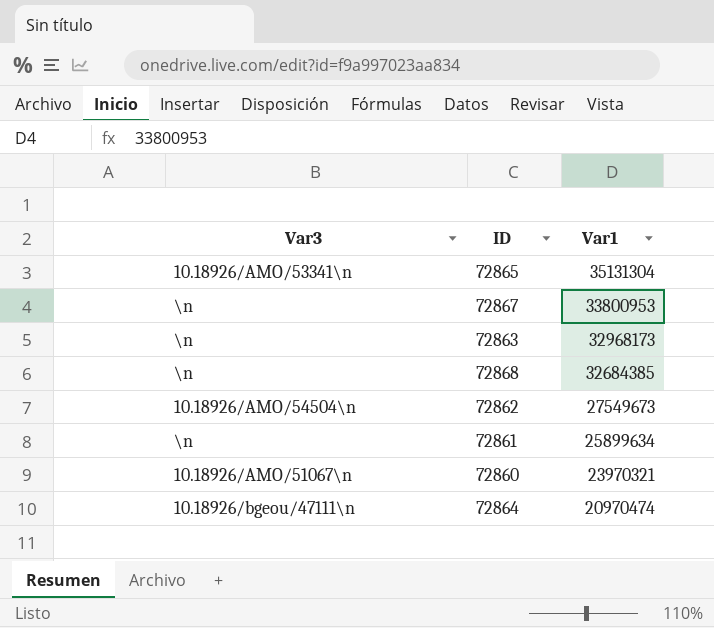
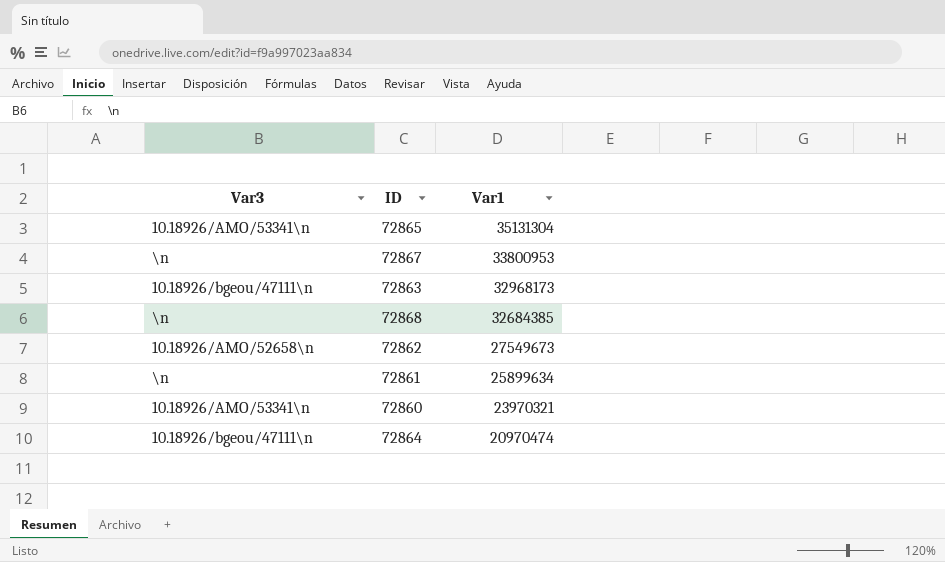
72863 | Var3: \n -> 10.18926/bgeou/47111\n
72862 | Var3: 10.18926/AMO/54504\n -> 10.18926/AMO/52658\n
72860 | Var3: 10.18926/AMO/51067\n -> 10.18926/AMO/53341\n

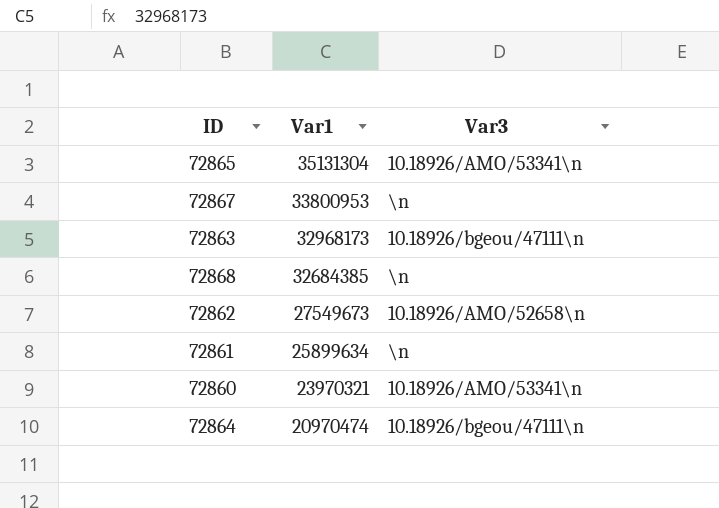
column Var3 | position: 1 -> 3

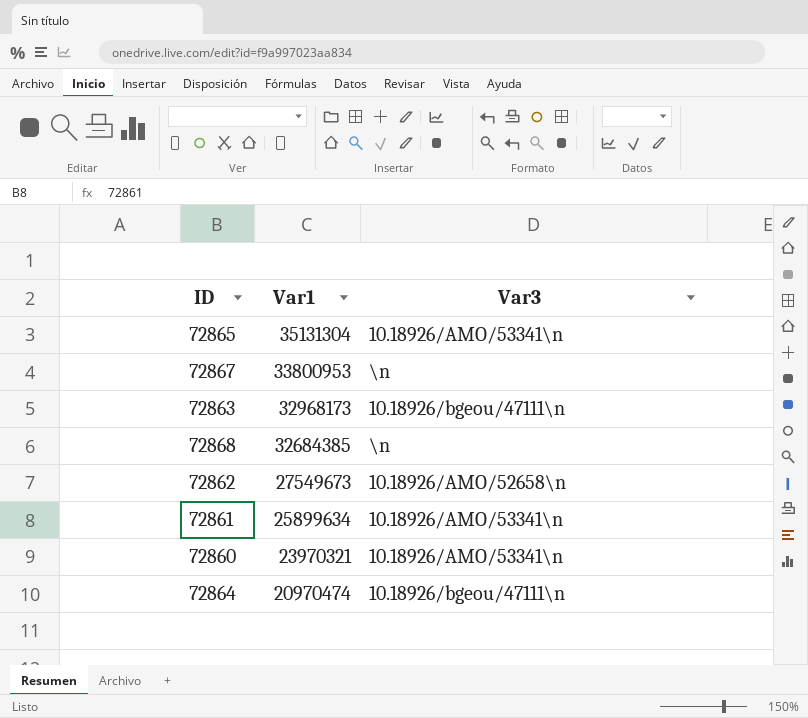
72861 | Var3: \n -> 10.18926/AMO/53341\n

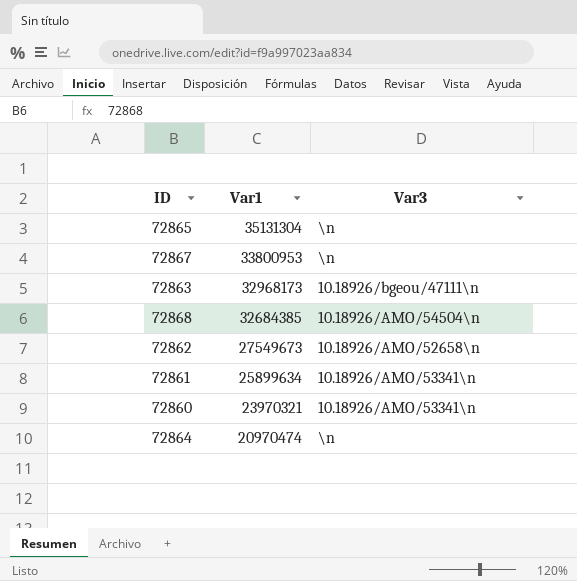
72865 | Var3: 10.18926/AMO/53341\n -> \n
72868 | Var3: \n -> 10.18926/AMO/54504\n
72864 | Var3: 10.18926/bgeou/47111\n -> \n

